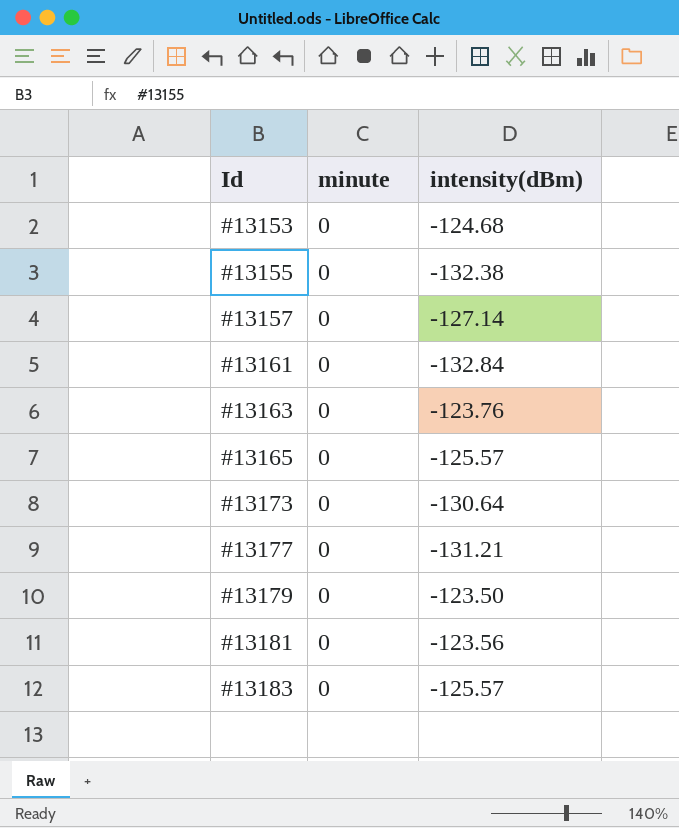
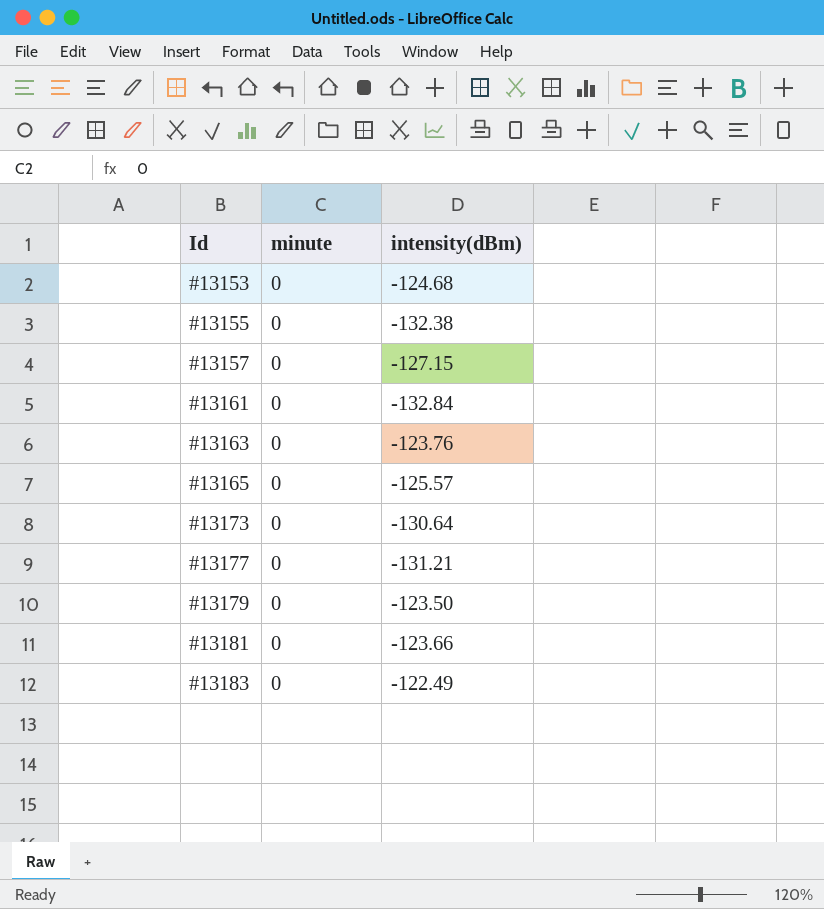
#13157 | intensity(dBm): -127.14 -> -127.15
#13181 | intensity(dBm): -123.56 -> -123.66
#13183 | intensity(dBm): -125.57 -> -122.49

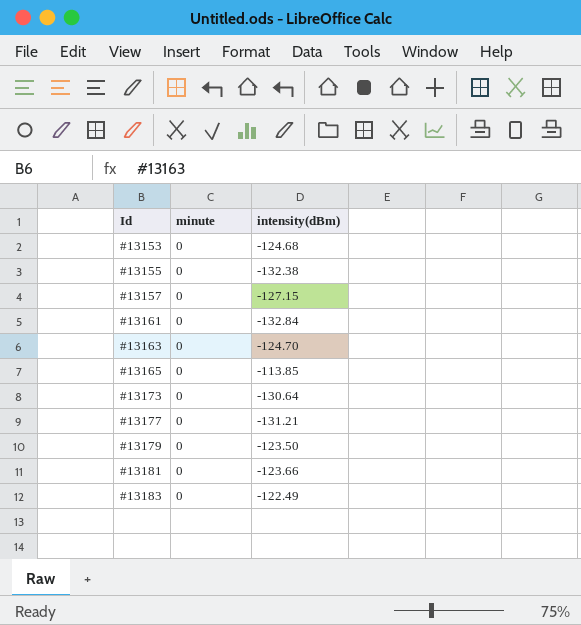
#13163 | intensity(dBm): -123.76 -> -124.70
#13165 | intensity(dBm): -125.57 -> -113.85

